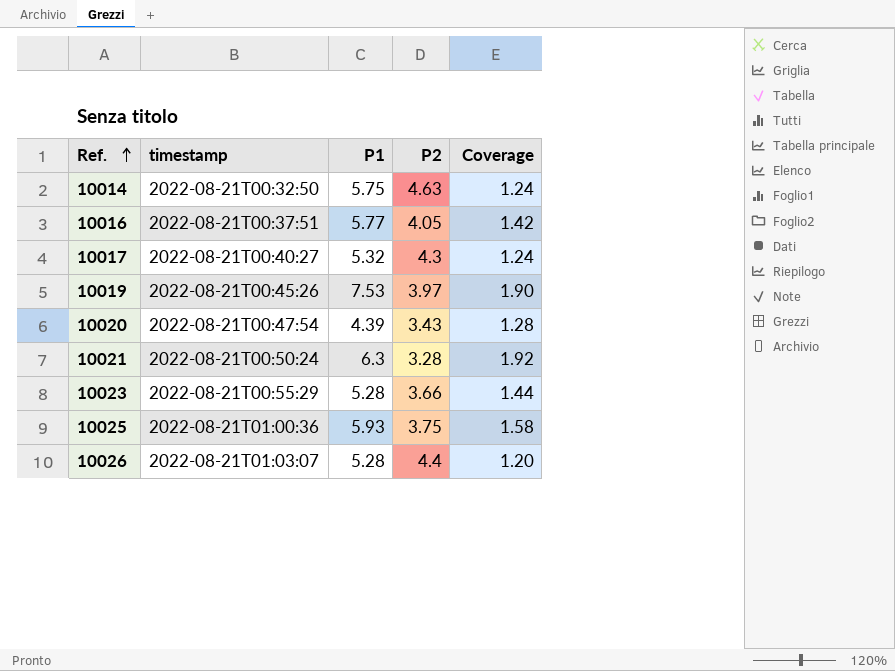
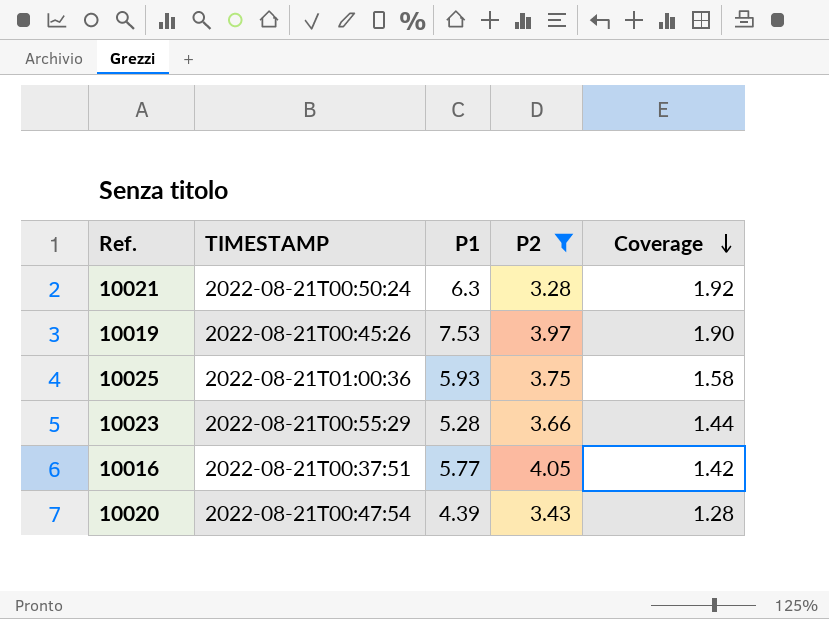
filter: none -> P2 <= 4.05
row order: Ref. ascending -> Coverage descending
column name: timestamp -> TIMESTAMP

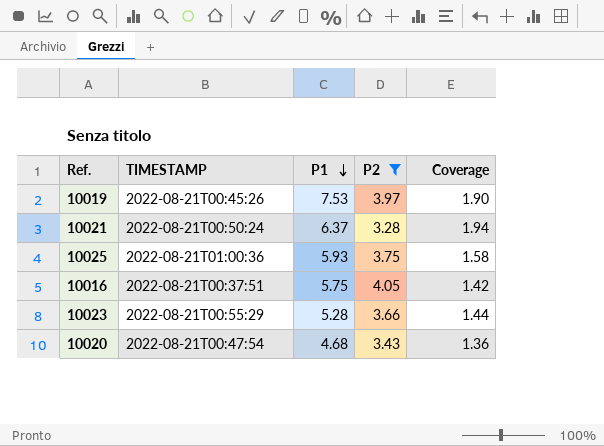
row order: Coverage descending -> P1 descending
10021 | P1: 6.3 -> 6.37
10021 | Coverage: 1.92 -> 1.94
10016 | P1: 5.77 -> 5.75
10020 | P1: 4.39 -> 4.68
10020 | Coverage: 1.28 -> 1.36

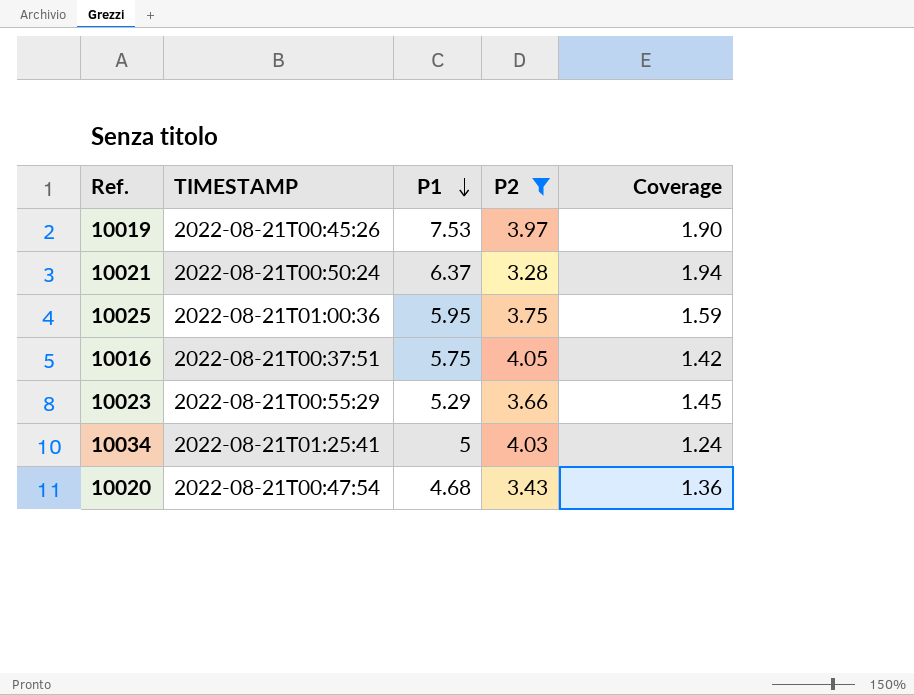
10025 | P1: 5.93 -> 5.95
10025 | Coverage: 1.58 -> 1.59
10023 | P1: 5.28 -> 5.29
10023 | Coverage: 1.44 -> 1.45
row 10034: none -> 2022-08-21T01:25:41 | 5 | 4.03 | 1.24

